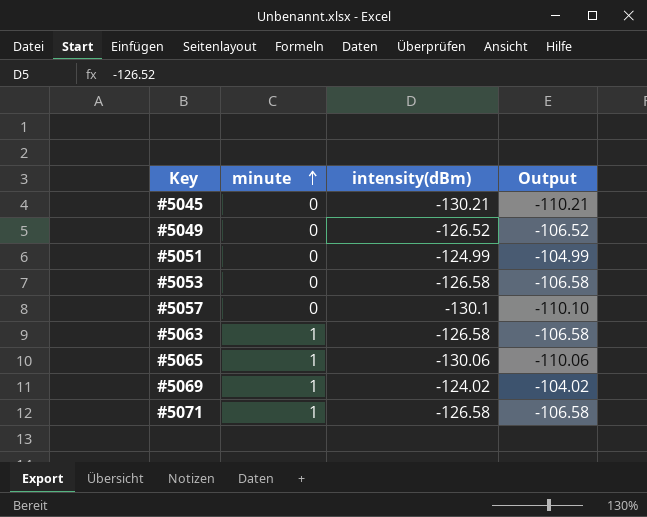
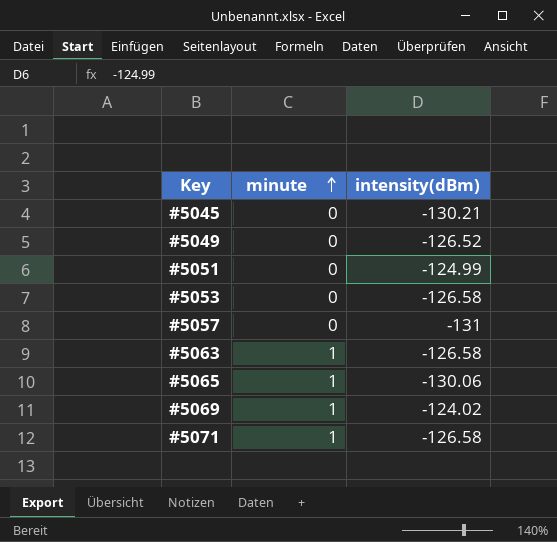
column Output | formula: [intensity(dBm)] + 20 -> none
#5057 | intensity(dBm): -130.1 -> -131

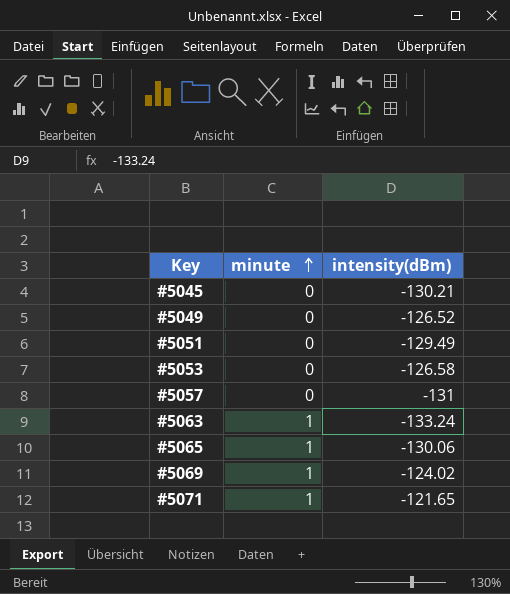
#5051 | intensity(dBm): -124.99 -> -129.49
#5063 | intensity(dBm): -126.58 -> -133.24
#5071 | intensity(dBm): -126.58 -> -121.65

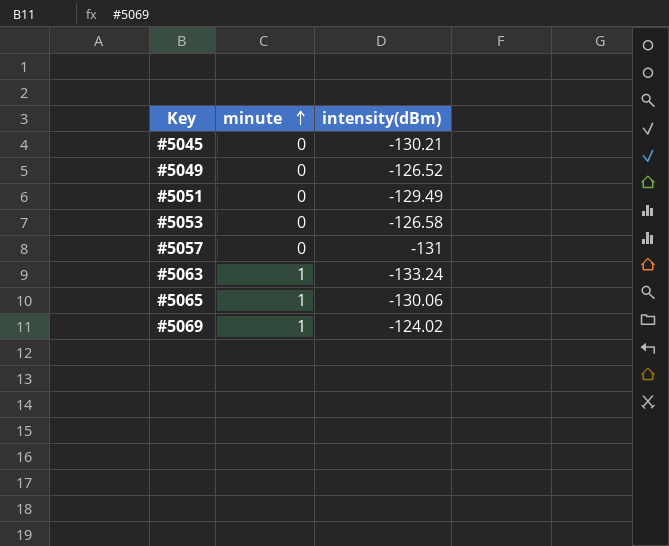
row #5071: 1 | -121.65 -> none

